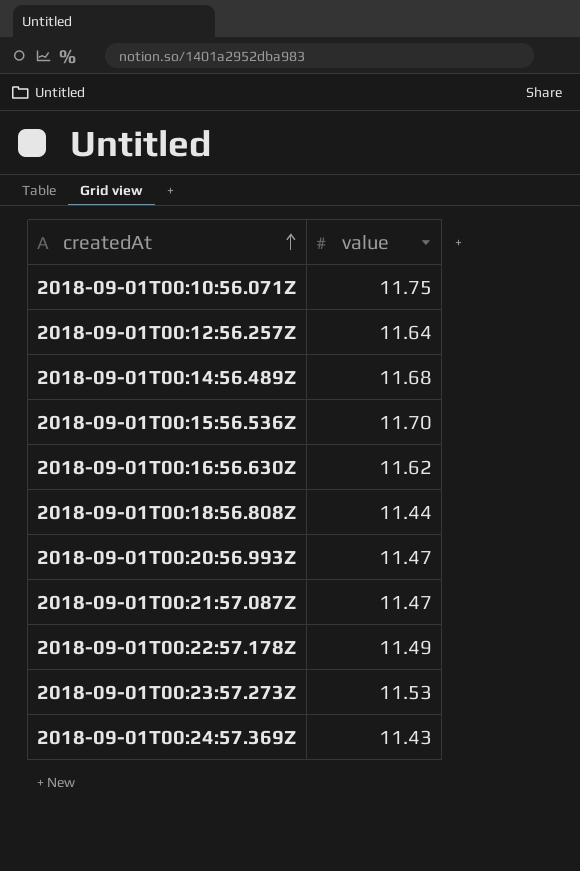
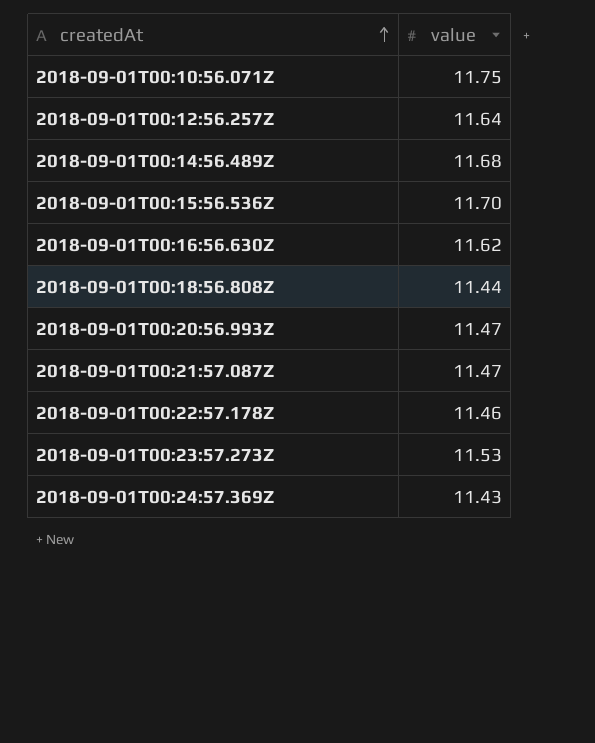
2018-09-01T00:22:57.178Z | value: 11.49 -> 11.46

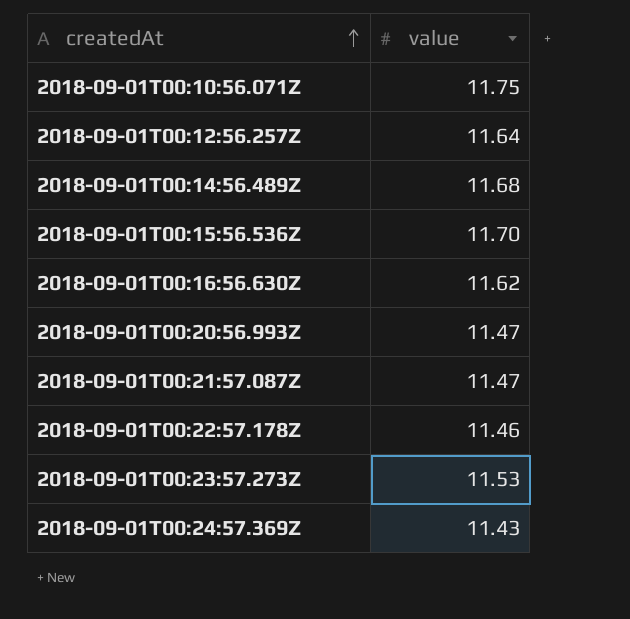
row 2018-09-01T00:18:56.808Z: 11.44 -> none

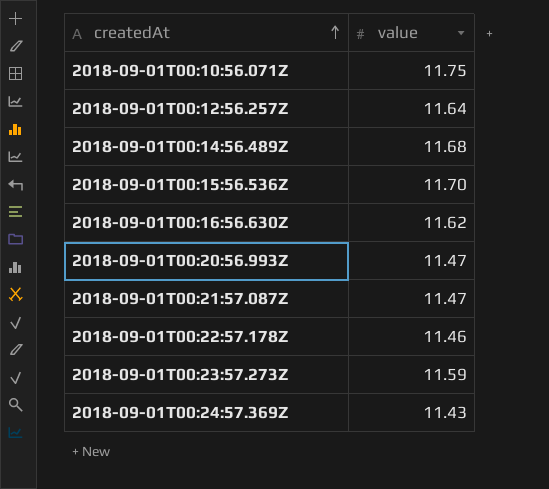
2018-09-01T00:23:57.273Z | value: 11.53 -> 11.59

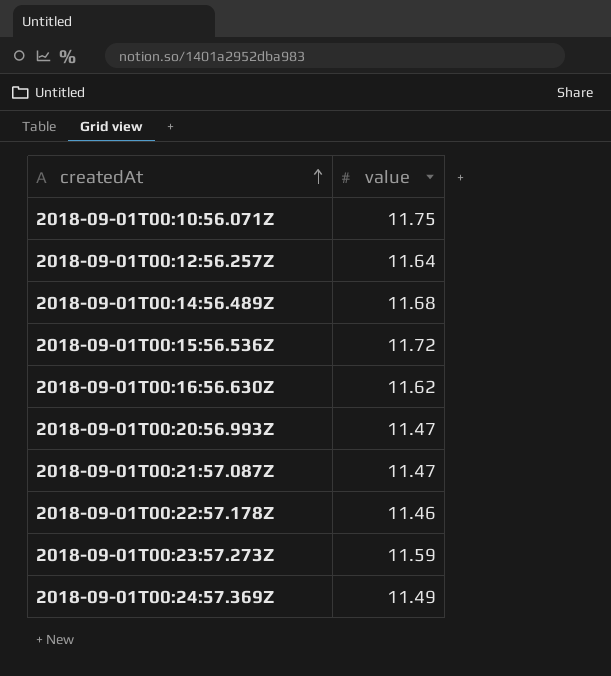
2018-09-01T00:15:56.536Z | value: 11.70 -> 11.72
2018-09-01T00:24:57.369Z | value: 11.43 -> 11.49

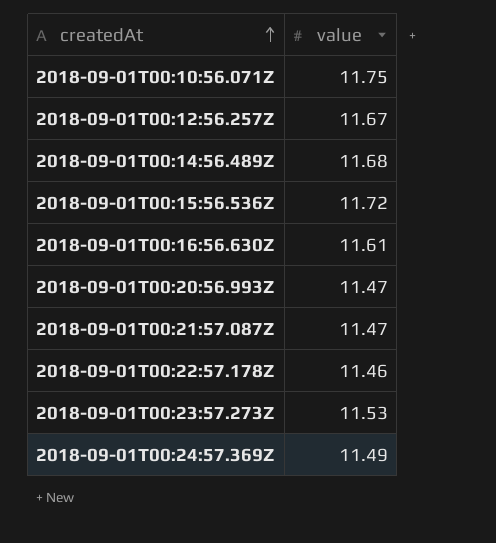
2018-09-01T00:12:56.257Z | value: 11.64 -> 11.67
2018-09-01T00:16:56.630Z | value: 11.62 -> 11.61
2018-09-01T00:23:57.273Z | value: 11.59 -> 11.53

